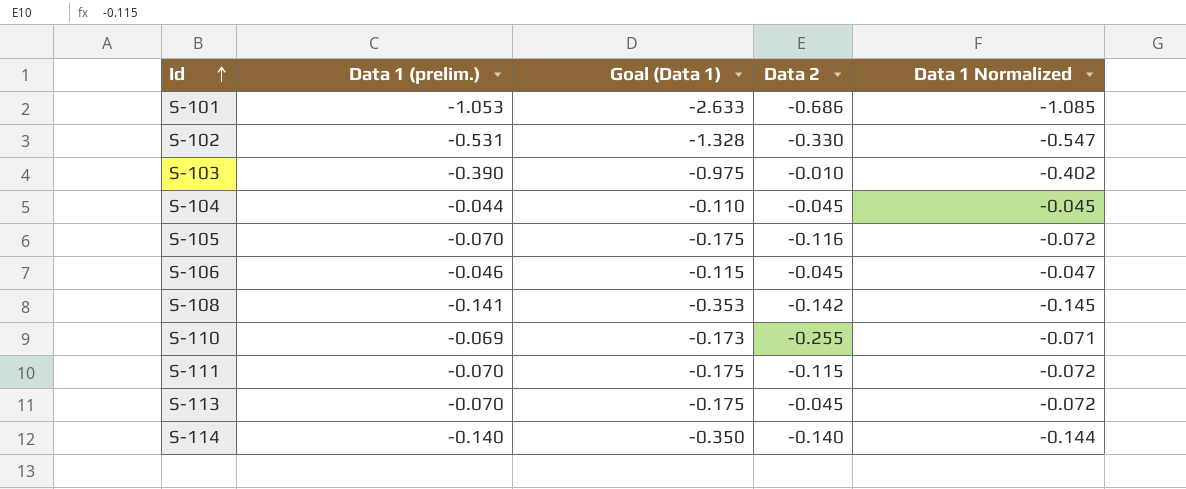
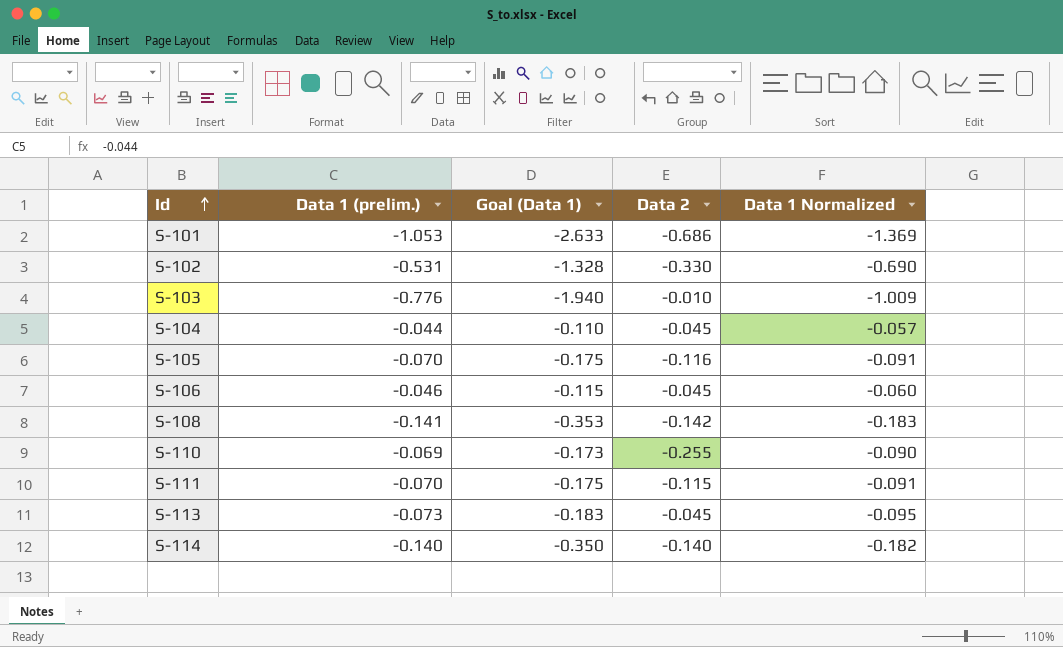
column Data 1 Normalized | formula: [Data 1 (prelim.)] * 1.03 -> [Data 1 (prelim.)] * 1.3
S-103 | Data 1 (prelim.): -0.390 -> -0.776
S-103 | Goal (Data 1): -0.975 -> -1.940
S-113 | Data 1 (prelim.): -0.070 -> -0.073
S-113 | Goal (Data 1): -0.175 -> -0.183

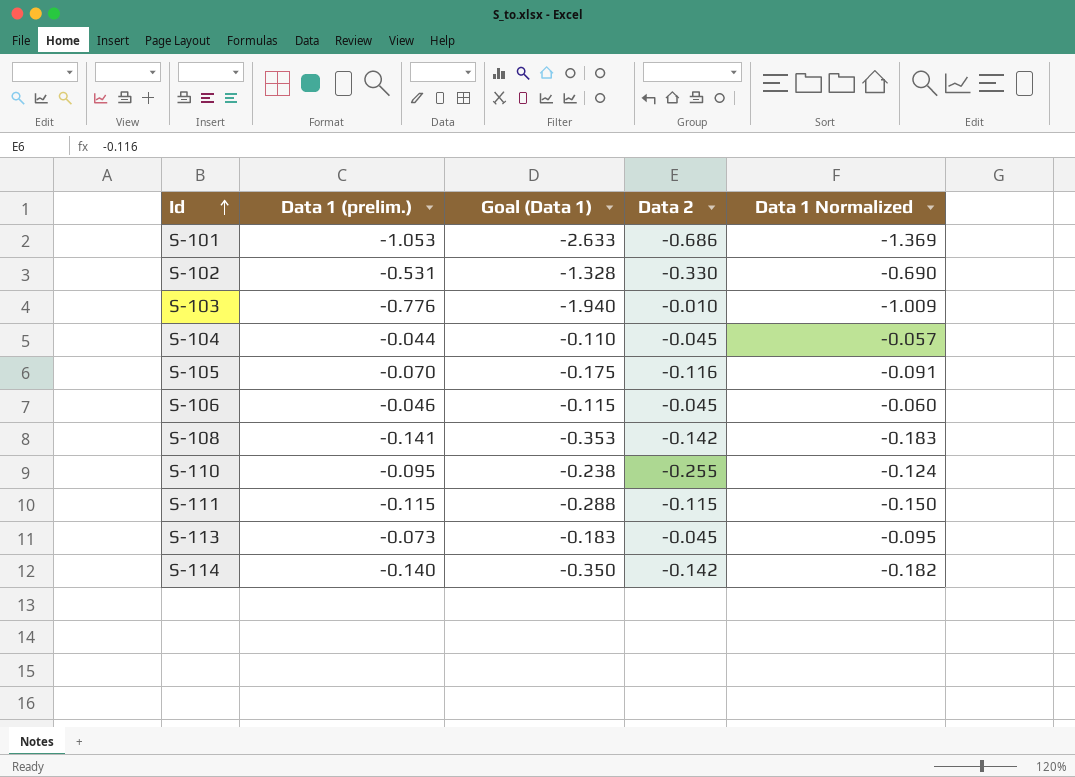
S-110 | Data 1 (prelim.): -0.069 -> -0.095
S-110 | Goal (Data 1): -0.173 -> -0.238
S-110 | Data 1 Normalized: -0.090 -> -0.124
S-111 | Data 1 (prelim.): -0.070 -> -0.115
S-111 | Goal (Data 1): -0.175 -> -0.288
S-111 | Data 1 Normalized: -0.091 -> -0.150
S-114 | Data 2: -0.140 -> -0.142

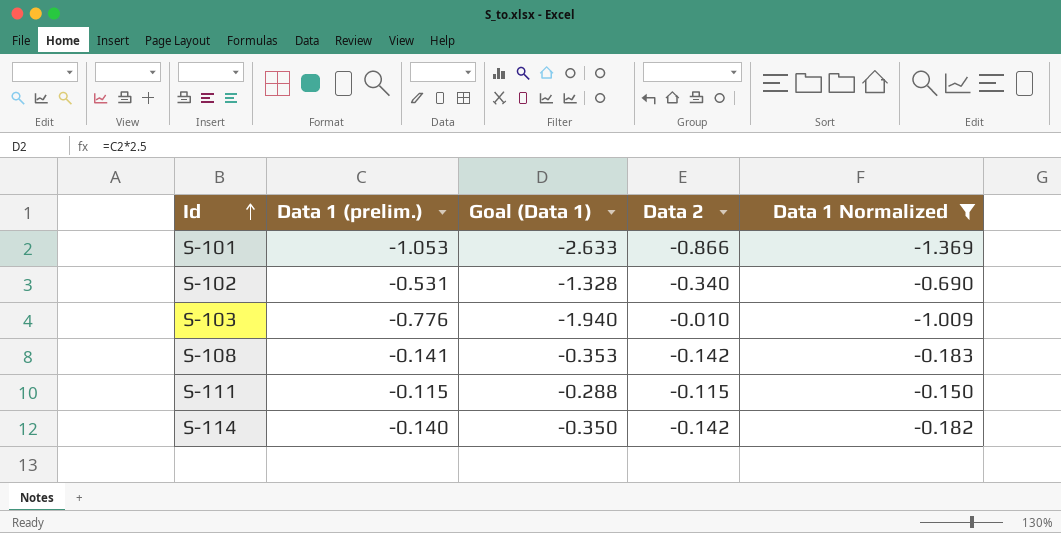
filter: none -> Data 1 Normalized <= -0.150
S-101 | Data 2: -0.686 -> -0.866
S-102 | Data 2: -0.330 -> -0.340

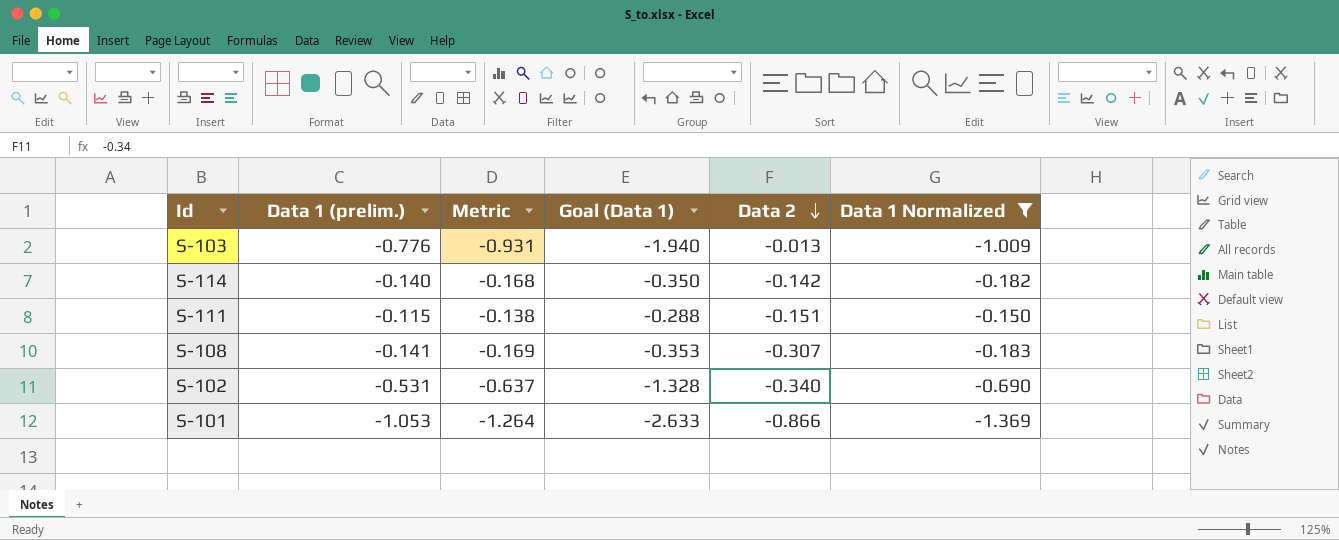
row order: Id ascending -> Data 2 descending
column Metric | formula: none -> [Data 1 (prelim.)] * 1.2
S-103 | Data 2: -0.010 -> -0.013
S-111 | Data 2: -0.115 -> -0.151
S-108 | Data 2: -0.142 -> -0.307

